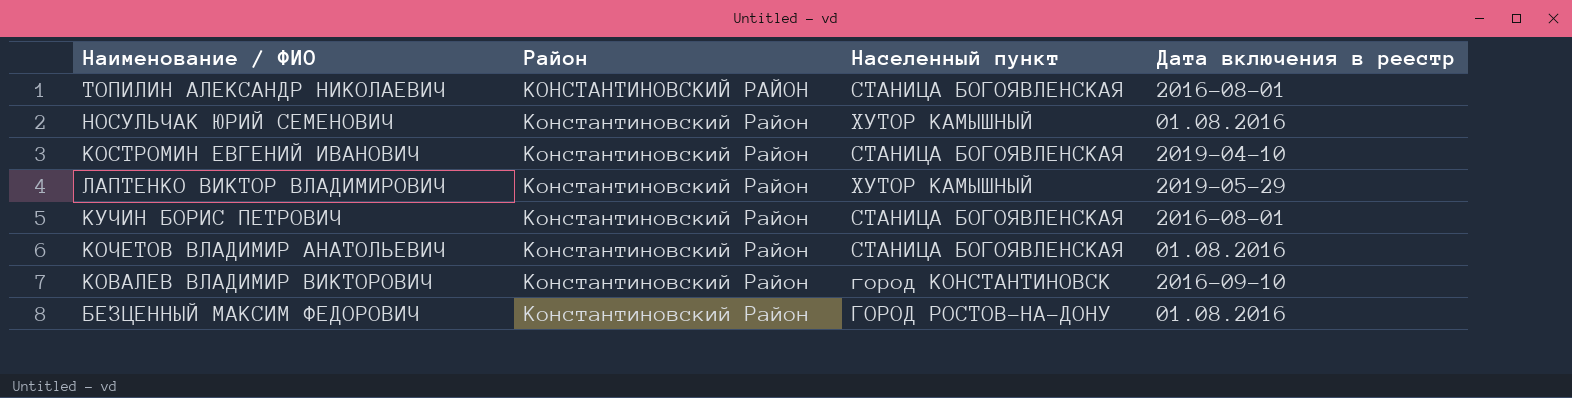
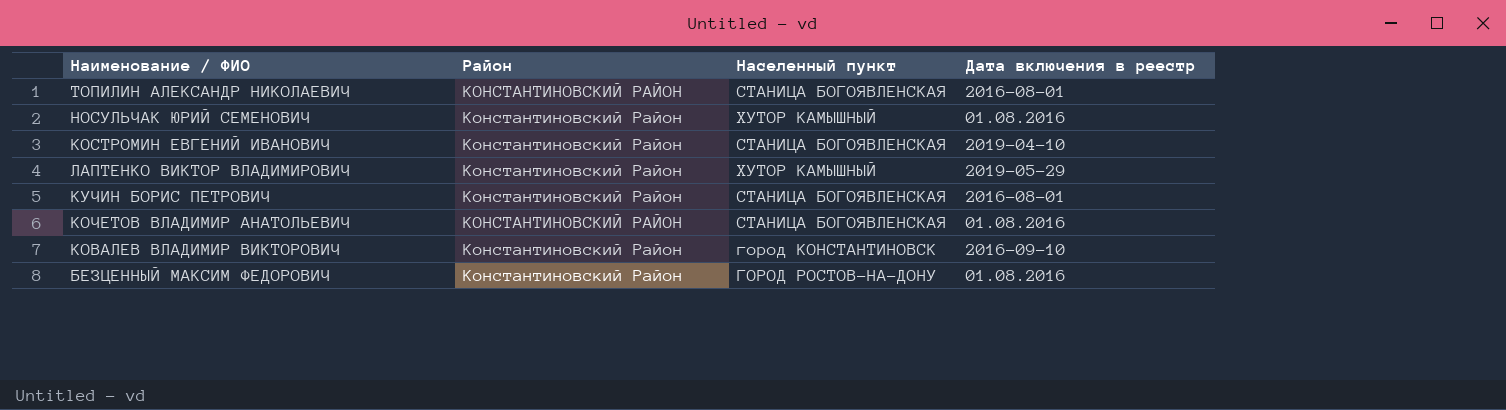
КОЧЕТОВ ВЛАДИМИР АНАТОЛЬЕВИЧ | Район: Константиновский Район -> КОНСТАНТИНОВСКИЙ РАЙОН

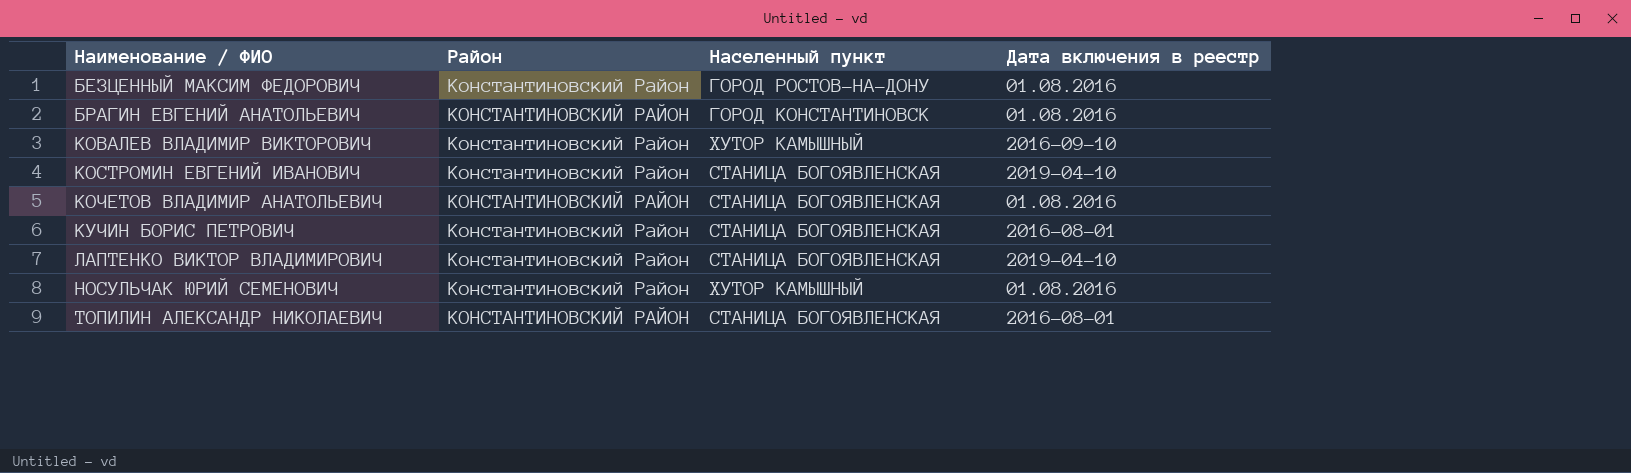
row order: none -> Наименование / ФИО ascending
row БРАГИН ЕВГЕНИЙ АНАТОЛЬЕВИЧ: none -> КОНСТАНТИНОВСКИЙ РАЙОН | ГОРОД КОНСТАНТИНОВСК | 01.08.2016
КОВАЛЕВ ВЛАДИМИР ВИКТОРОВИЧ | Населенный пункт: город КОНСТАНТИНОВСК -> ХУТОР КАМЫШНЫЙ
ЛАПТЕНКО ВИКТОР ВЛАДИМИРОВИЧ | Населенный пункт: ХУТОР КАМЫШНЫЙ -> СТАНИЦА БОГОЯВЛЕНСКАЯ
ЛАПТЕНКО ВИКТОР ВЛАДИМИРОВИЧ | Дата включения в реестр: 2019-05-29 -> 2019-04-10

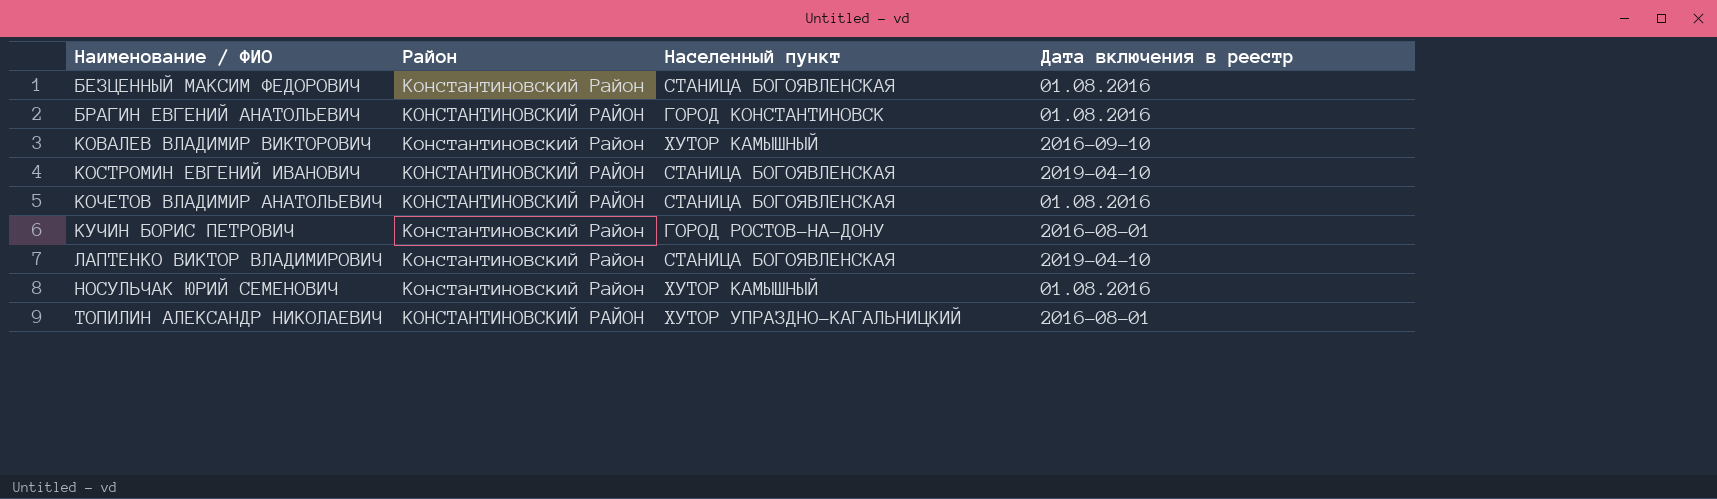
БЕЗЦЕННЫЙ МАКСИМ ФЕДОРОВИЧ | Населенный пункт: ГОРОД РОСТОВ-НА-ДОНУ -> СТАНИЦА БОГОЯВЛЕНСКАЯ
КОСТРОМИН ЕВГЕНИЙ ИВАНОВИЧ | Район: Константиновский Район -> КОНСТАНТИНОВСКИЙ РАЙОН
КУЧИН БОРИС ПЕТРОВИЧ | Населенный пункт: СТАНИЦА БОГОЯВЛЕНСКАЯ -> ГОРОД РОСТОВ-НА-ДОНУ
ТОПИЛИН АЛЕКСАНДР НИКОЛАЕВИЧ | Населенный пункт: СТАНИЦА БОГОЯВЛЕНСКАЯ -> ХУТОР УПРАЗДНО-КАГАЛЬНИЦКИЙ

